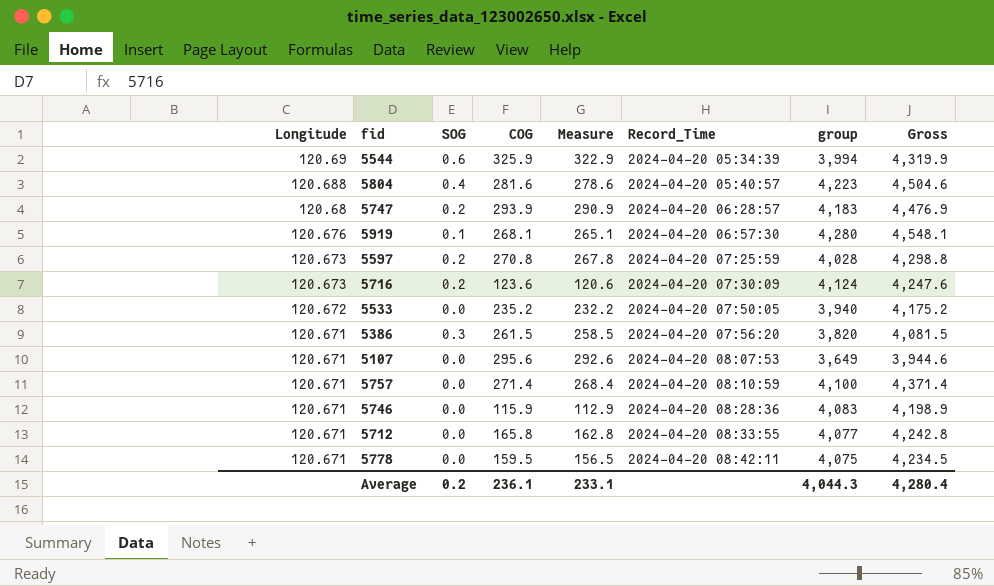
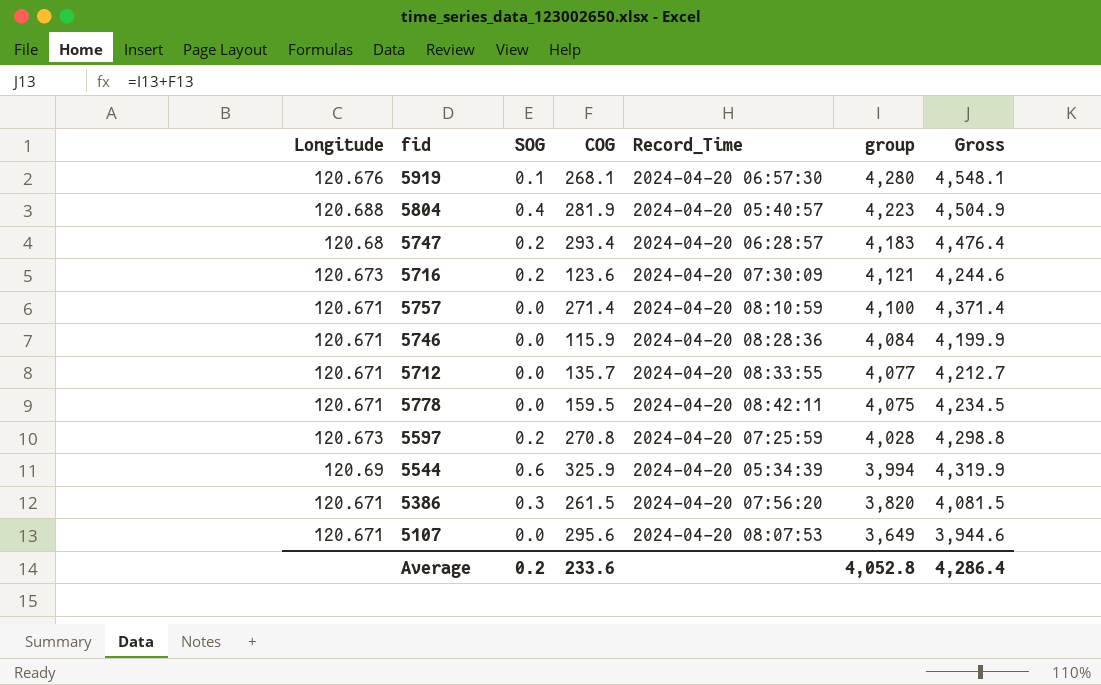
row order: Longitude descending -> group descending
column Measure | formula: [COG] - 3 -> none
row 5533: 120.672 | 0.0 | 235.2 | 232.2 | 2024-04-20 07:50:05 | 3,940 | 4,175.2 -> none
5804 | COG: 281.6 -> 281.9
5804 | Gross: 4,504.6 -> 4,504.9
5747 | COG: 293.9 -> 293.4
5747 | Gross: 4,476.9 -> 4,476.4
5716 | group: 4,124 -> 4,121
5716 | Gross: 4,247.6 -> 4,244.6
5746 | group: 4,083 -> 4,084
5746 | Gross: 4,198.9 -> 4,199.9
5712 | COG: 165.8 -> 135.7
5712 | Gross: 4,242.8 -> 4,212.7
Average | COG: 236.1 -> 233.6
Average | group: 4,044.3 -> 4,052.8
Average | Gross: 4,280.4 -> 4,286.4

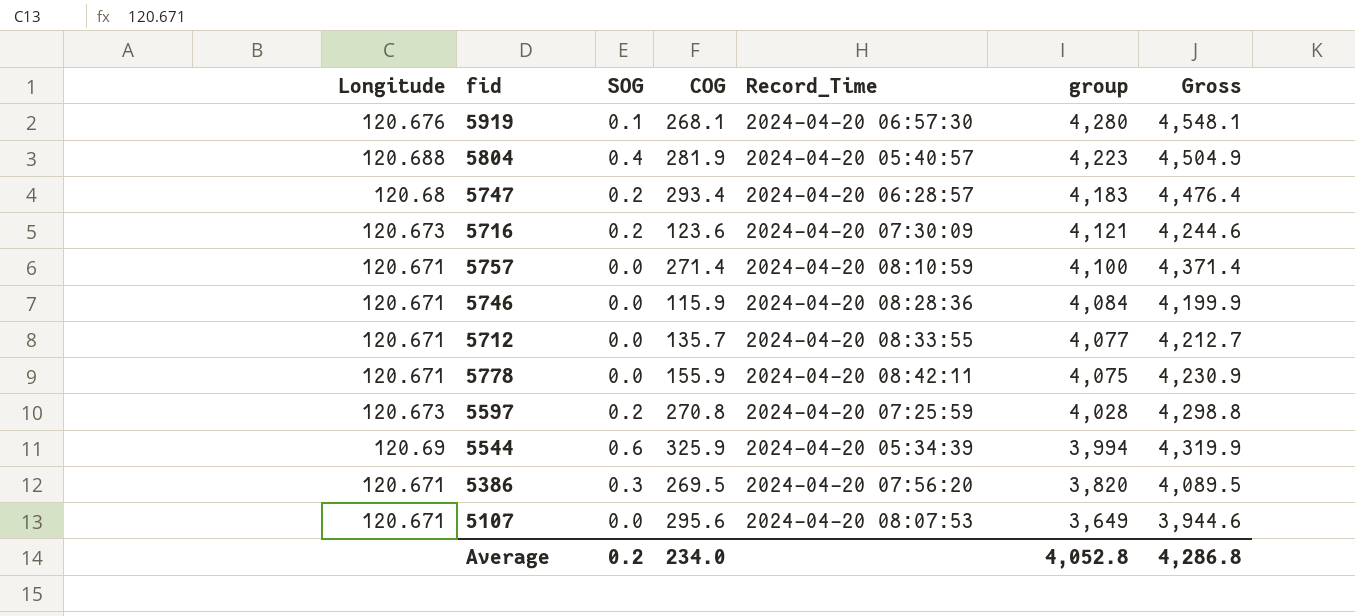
5778 | COG: 159.5 -> 155.9
5778 | Gross: 4,234.5 -> 4,230.9
5386 | COG: 261.5 -> 269.5
5386 | Gross: 4,081.5 -> 4,089.5
Average | COG: 233.6 -> 234.0
Average | Gross: 4,286.4 -> 4,286.8

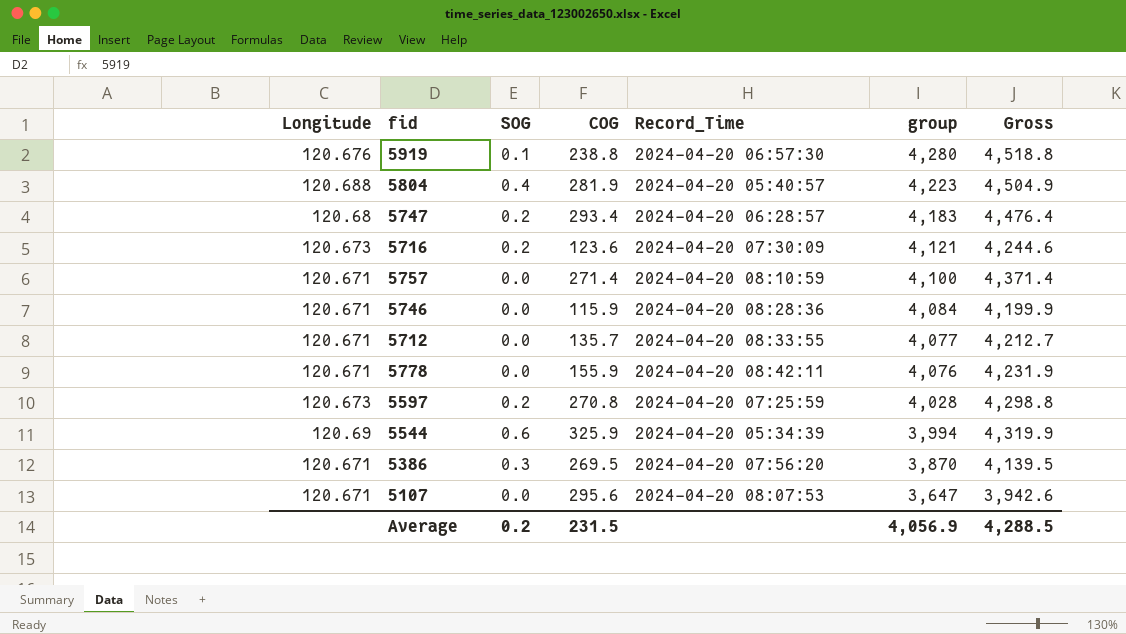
5919 | COG: 268.1 -> 238.8
5919 | Gross: 4,548.1 -> 4,518.8
5778 | group: 4,075 -> 4,076
5778 | Gross: 4,230.9 -> 4,231.9
5386 | group: 3,820 -> 3,870
5386 | Gross: 4,089.5 -> 4,139.5
5107 | group: 3,649 -> 3,647
5107 | Gross: 3,944.6 -> 3,942.6
Average | COG: 234.0 -> 231.5
Average | group: 4,052.8 -> 4,056.9
Average | Gross: 4,286.8 -> 4,288.5

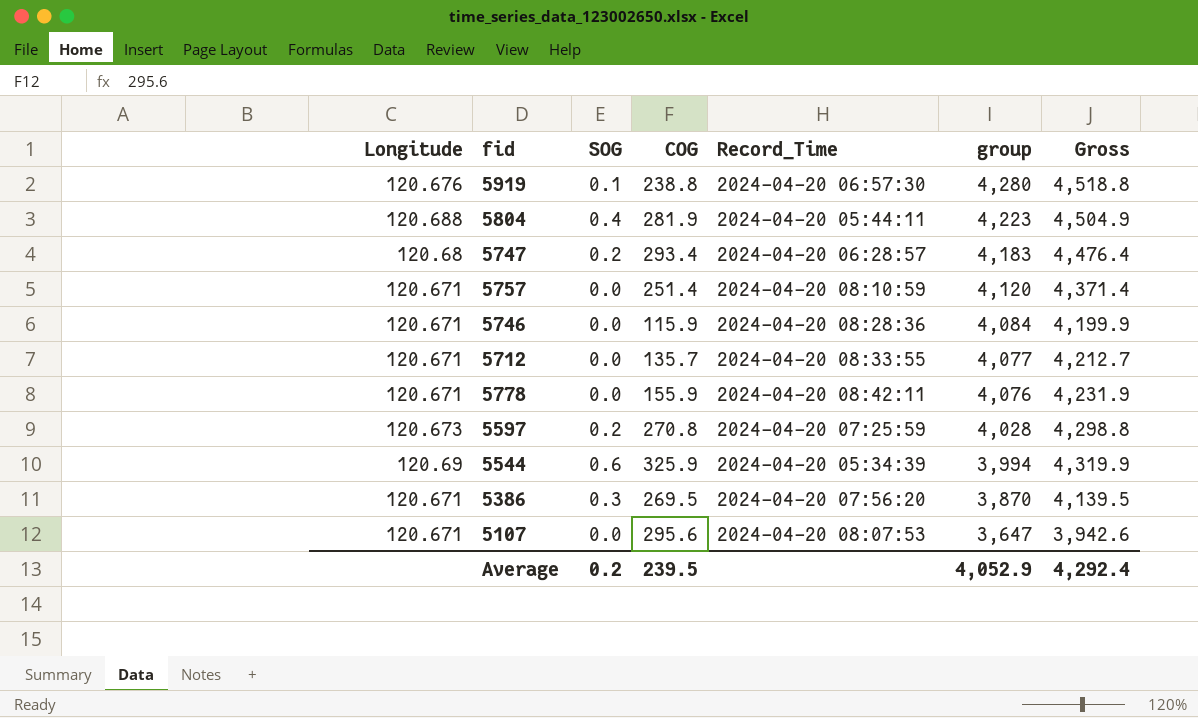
row 5716: 120.673 | 0.2 | 123.6 | 2024-04-20 07:30:09 | 4,121 | 4,244.6 -> none
5804 | Record_Time: 2024-04-20 05:40:57 -> 2024-04-20 05:44:11
5757 | COG: 271.4 -> 251.4
5757 | group: 4,100 -> 4,120
Average | COG: 231.5 -> 239.5
Average | group: 4,056.9 -> 4,052.9
Average | Gross: 4,288.5 -> 4,292.4

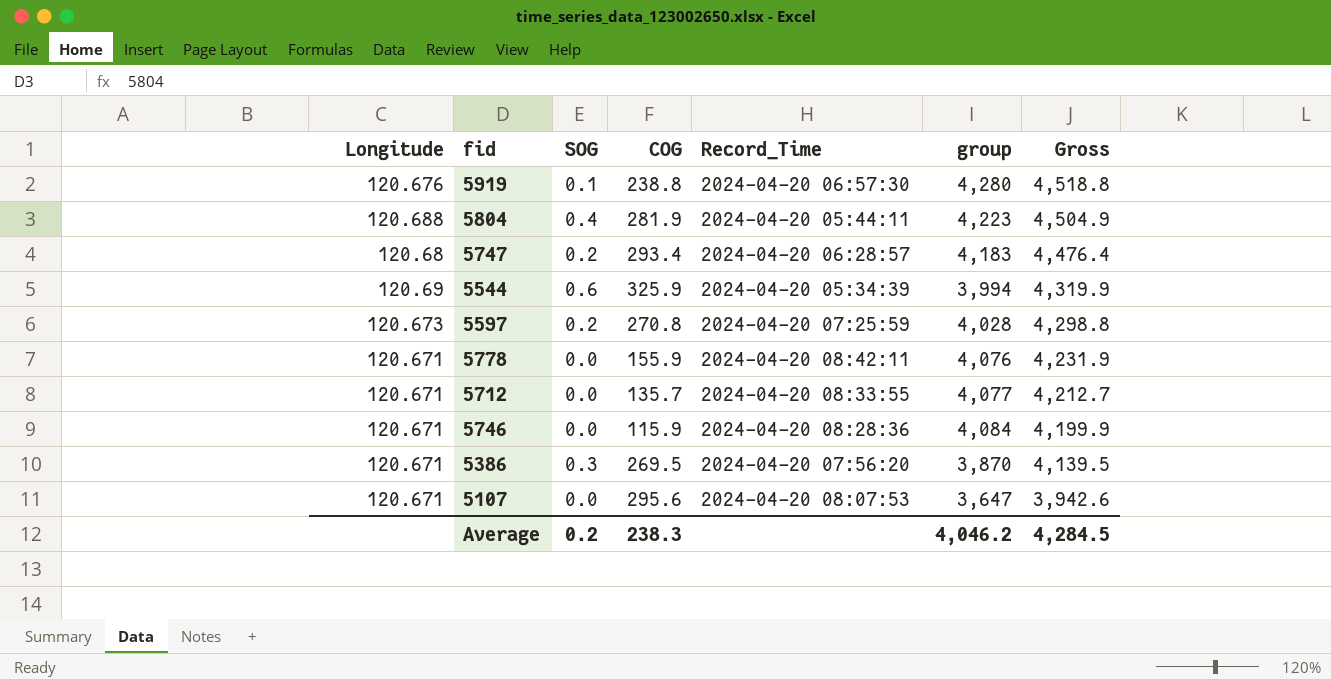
row order: group descending -> Gross descending
row 5757: 120.671 | 0.0 | 251.4 | 2024-04-20 08:10:59 | 4,120 | 4,371.4 -> none
Average | COG: 239.5 -> 238.3
Average | group: 4,052.9 -> 4,046.2
Average | Gross: 4,292.4 -> 4,284.5

